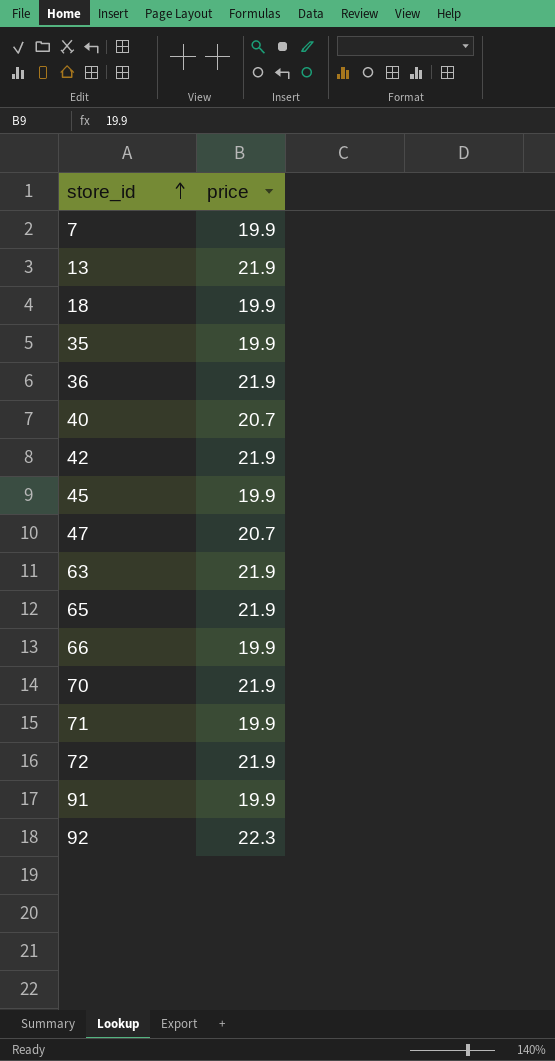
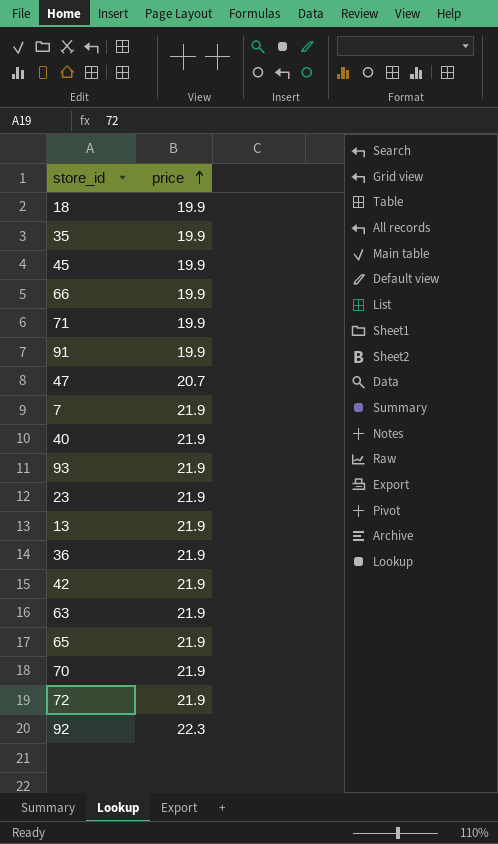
row order: store_id ascending -> price ascending
7 | price: 19.9 -> 21.9
40 | price: 20.7 -> 21.9
row 93: none -> 21.9
row 23: none -> 21.9

